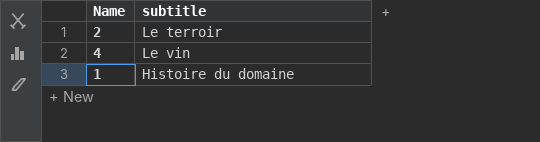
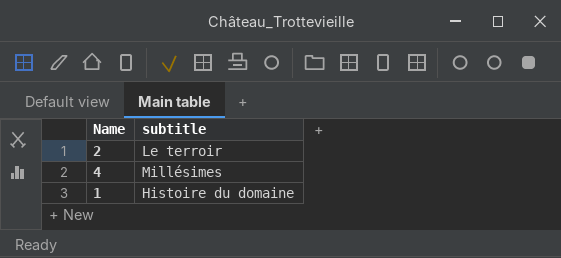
4 | subtitle: Le vin -> Millésimes

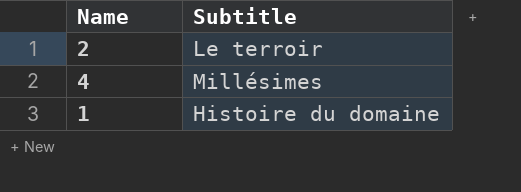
column name: subtitle -> Subtitle

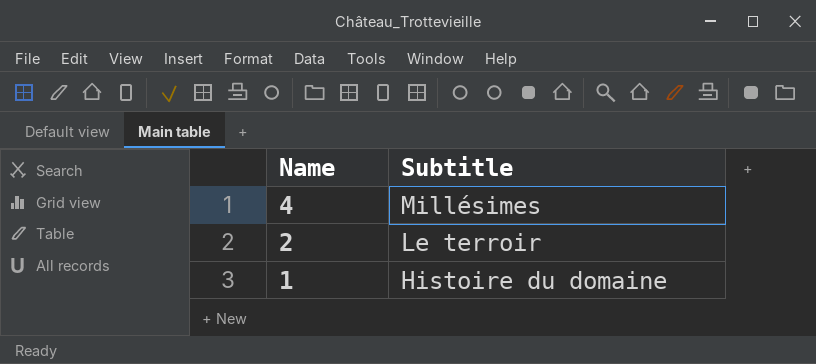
row order: none -> Name descending

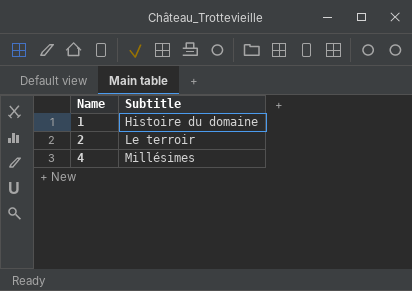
row order: Name descending -> Name ascending

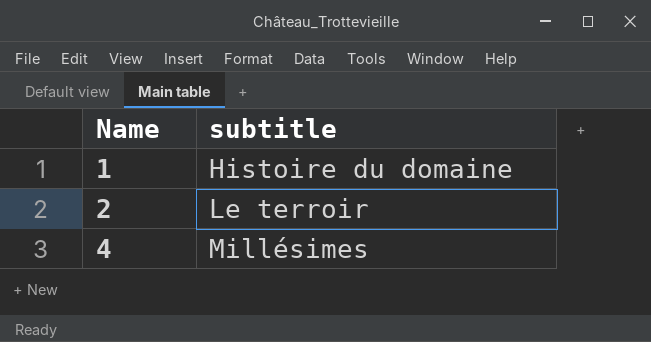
column name: Subtitle -> subtitle

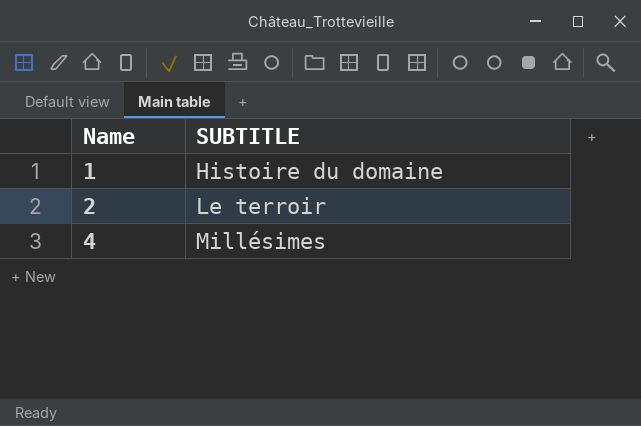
column name: subtitle -> SUBTITLE

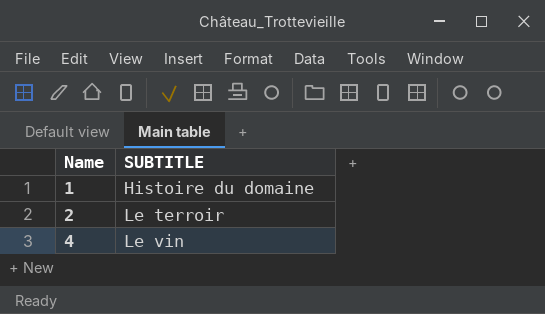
4 | SUBTITLE: Millésimes -> Le vin

